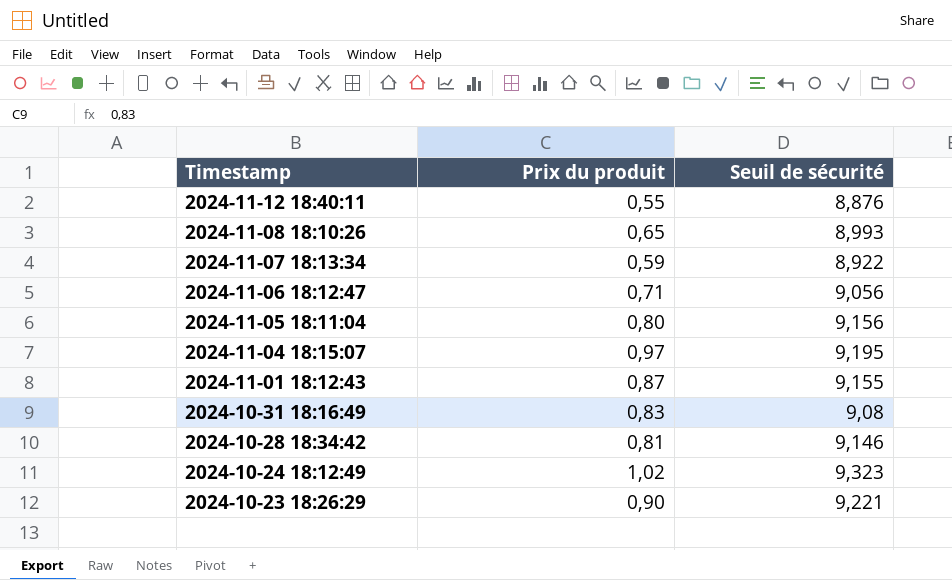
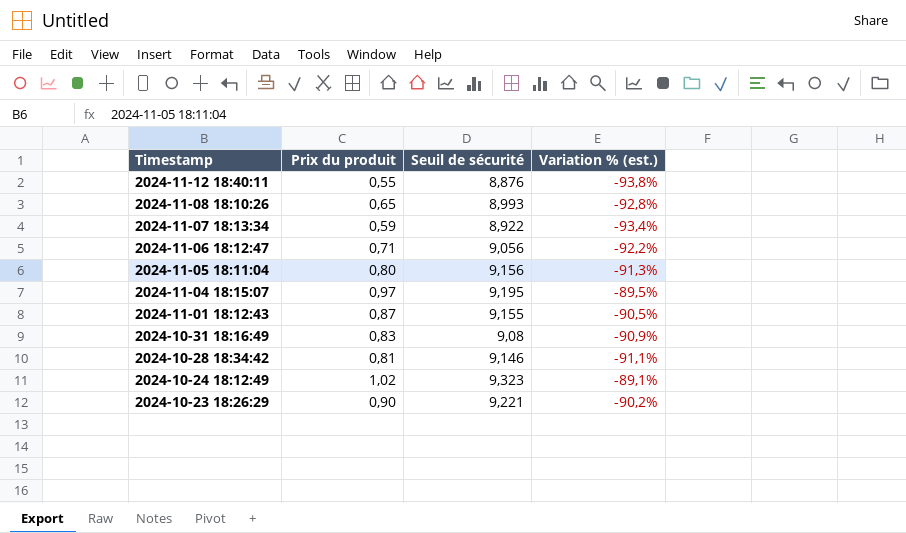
column Variation % (est.) | formula: none -> ([Prix du produit] - [Seuil de sécurité]) / [Seuil de sécurité]

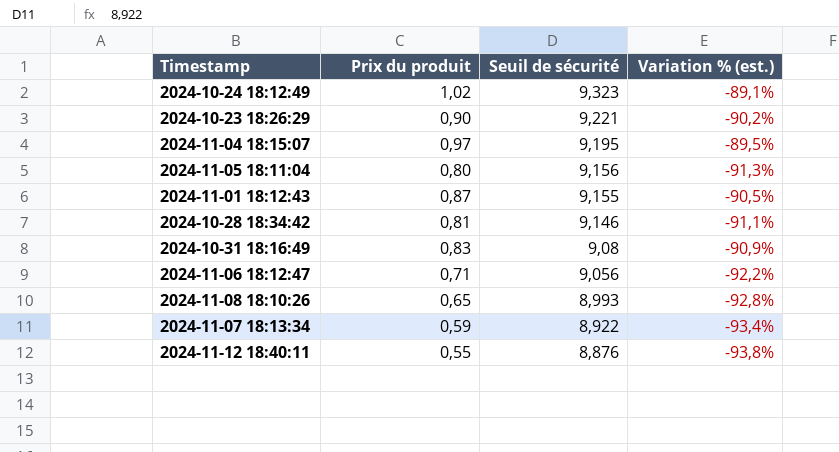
row order: Timestamp descending -> Seuil de sécurité descending

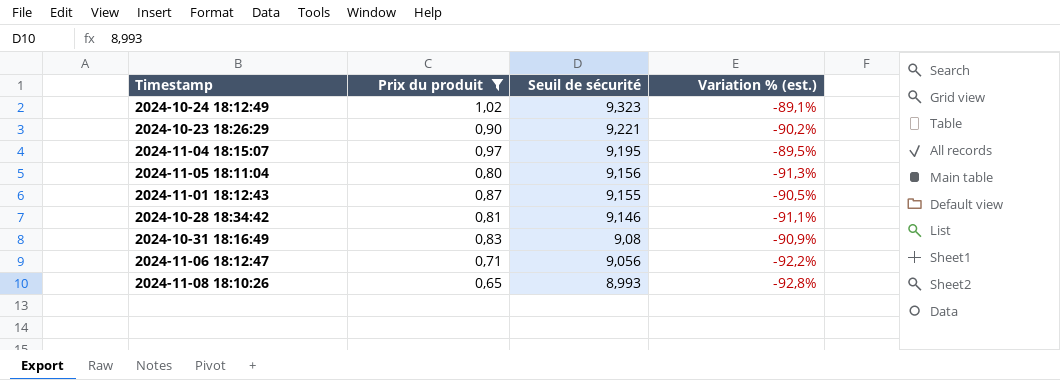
filter: none -> Prix du produit >= 0,65

